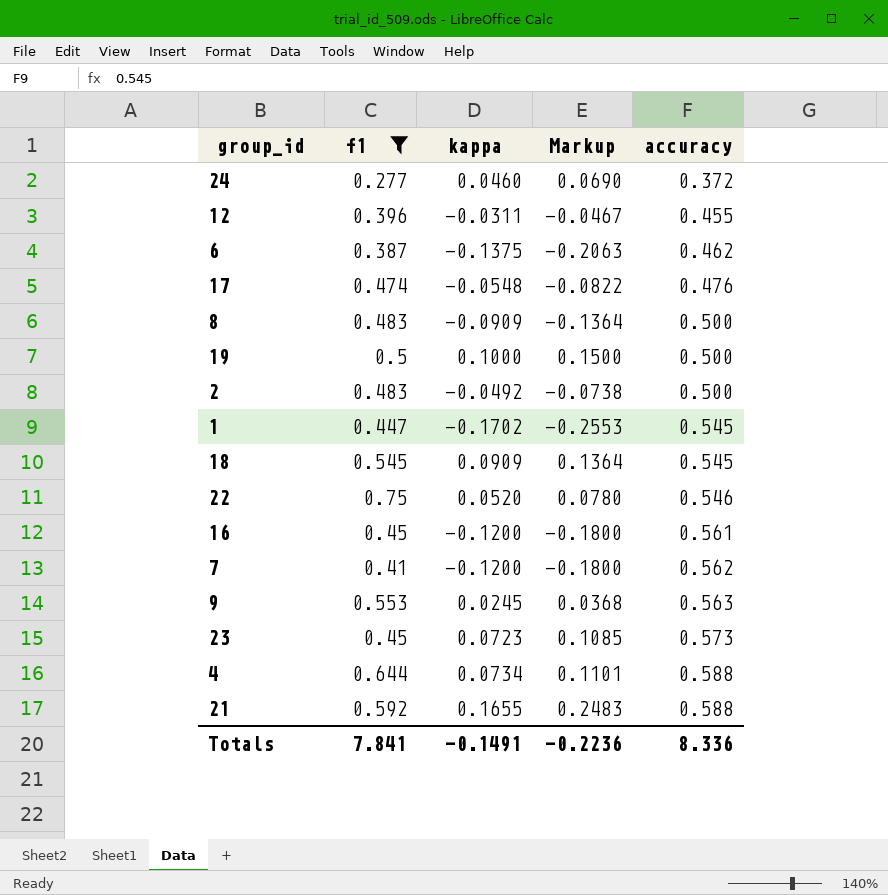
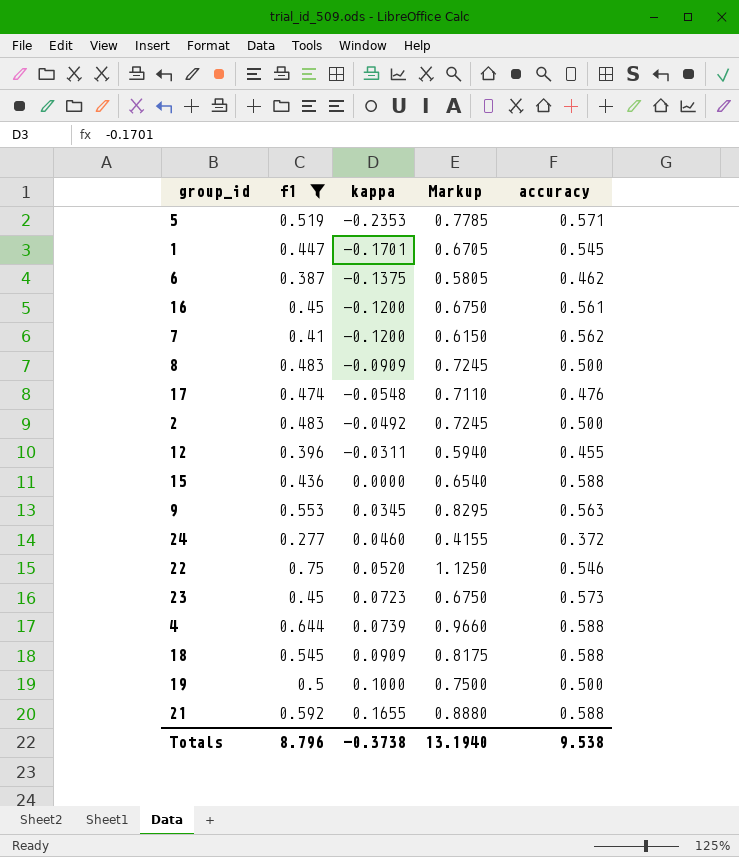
row order: accuracy ascending -> kappa ascending
column Markup | formula: [kappa] * 1.5 -> [f1] * 1.5
row 5: none -> 0.519 | -0.2353 | 0.7785 | 0.571
1 | kappa: -0.1702 -> -0.1701
row 15: none -> 0.436 | 0.0000 | 0.6540 | 0.588
9 | kappa: 0.0245 -> 0.0345
4 | kappa: 0.0734 -> 0.0739
18 | accuracy: 0.545 -> 0.588
Totals | f1: 7.841 -> 8.796
Totals | kappa: -0.1491 -> -0.3738
Totals | Markup: -0.2236 -> 13.1940
Totals | accuracy: 8.336 -> 9.538

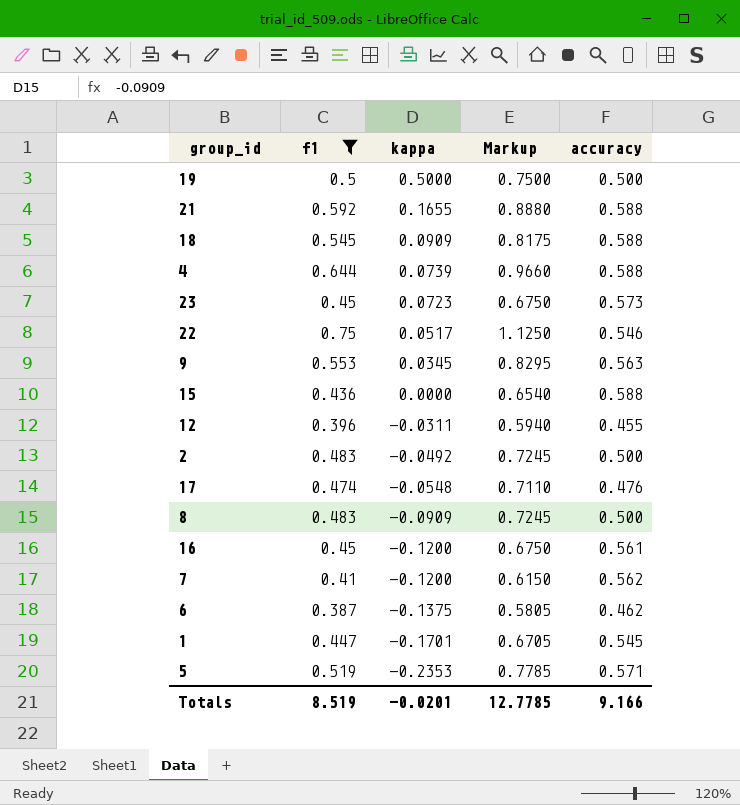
row order: kappa ascending -> kappa descending
row 24: 0.277 | 0.0460 | 0.4155 | 0.372 -> none
19 | kappa: 0.1000 -> 0.5000
22 | kappa: 0.0520 -> 0.0517
Totals | f1: 8.796 -> 8.519
Totals | kappa: -0.3738 -> -0.0201
Totals | Markup: 13.1940 -> 12.7785
Totals | accuracy: 9.538 -> 9.166

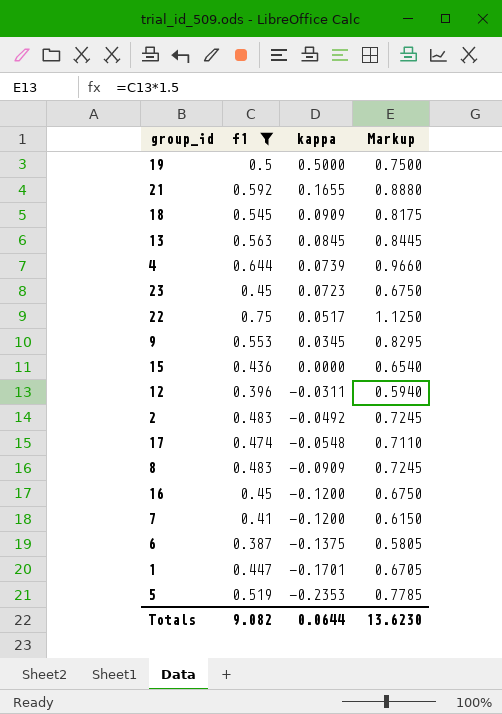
column accuracy | position: 5 -> none
row 13: none -> 0.563 | 0.0845 | 0.8445
Totals | f1: 8.519 -> 9.082
Totals | kappa: -0.0201 -> 0.0644
Totals | Markup: 12.7785 -> 13.6230

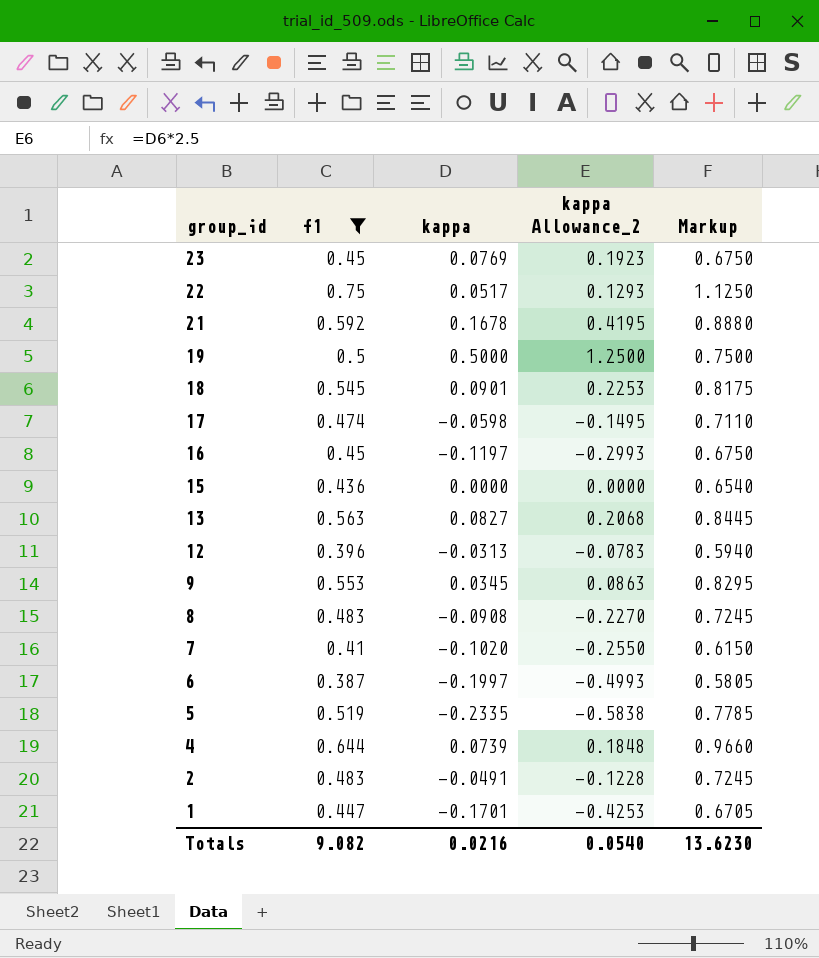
row order: kappa descending -> group_id descending
column kappa Allowance_2 | formula: none -> [kappa] * 2.5
23 | kappa: 0.0723 -> 0.0769
21 | kappa: 0.1655 -> 0.1678
18 | kappa: 0.0909 -> 0.0901
17 | kappa: -0.0548 -> -0.0598
16 | kappa: -0.1200 -> -0.1197
13 | kappa: 0.0845 -> 0.0827
12 | kappa: -0.0311 -> -0.0313
8 | kappa: -0.0909 -> -0.0908
7 | kappa: -0.1200 -> -0.1020
6 | kappa: -0.1375 -> -0.1997
5 | kappa: -0.2353 -> -0.2335
2 | kappa: -0.0492 -> -0.0491
Totals | kappa: 0.0644 -> 0.0216

